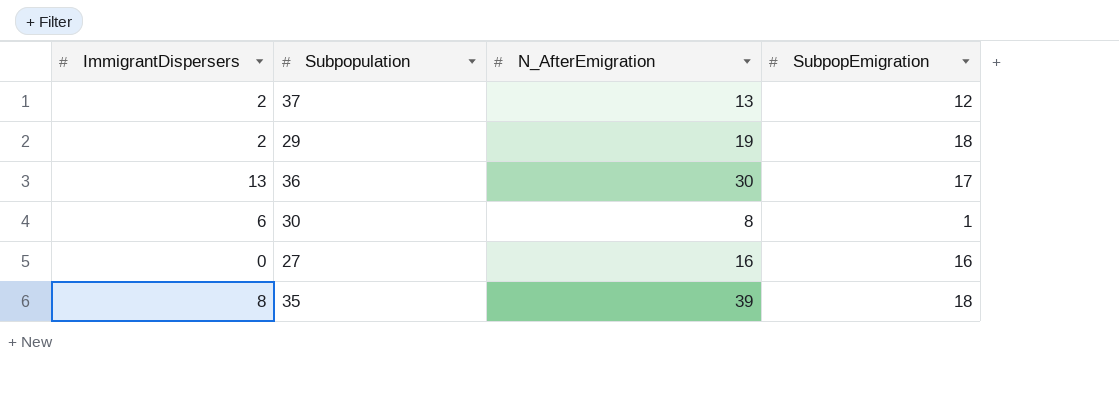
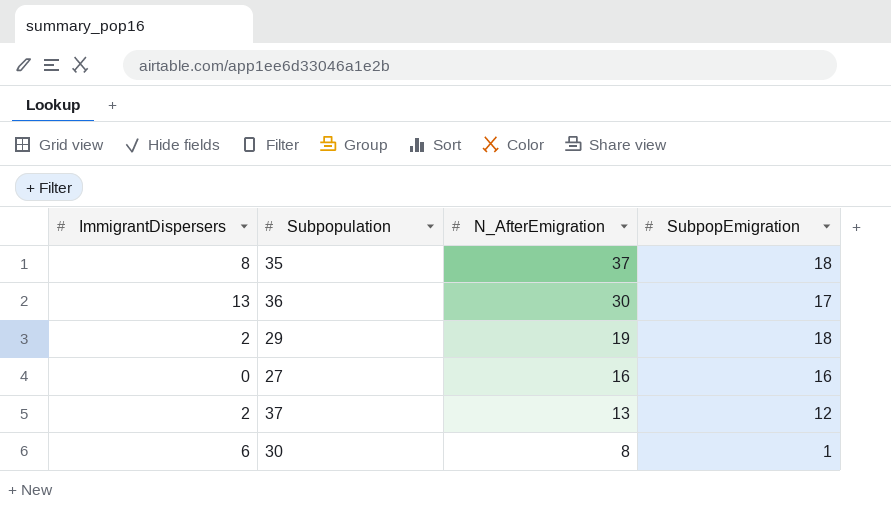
row order: none -> N_AfterEmigration descending
35 | N_AfterEmigration: 39 -> 37

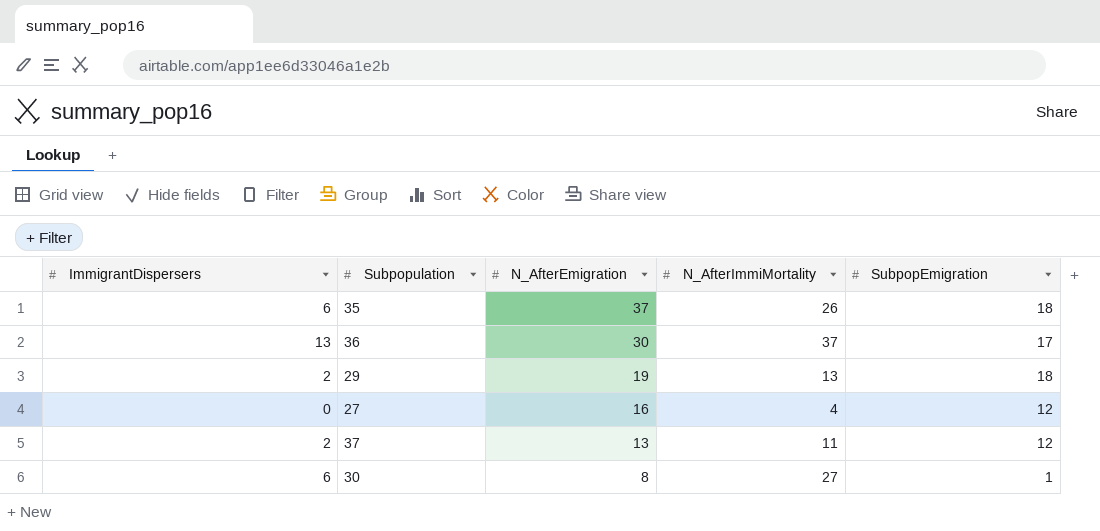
column N_AfterImmiMortality | position: none -> 4
35 | ImmigrantDispersers: 8 -> 6
27 | SubpopEmigration: 16 -> 12

